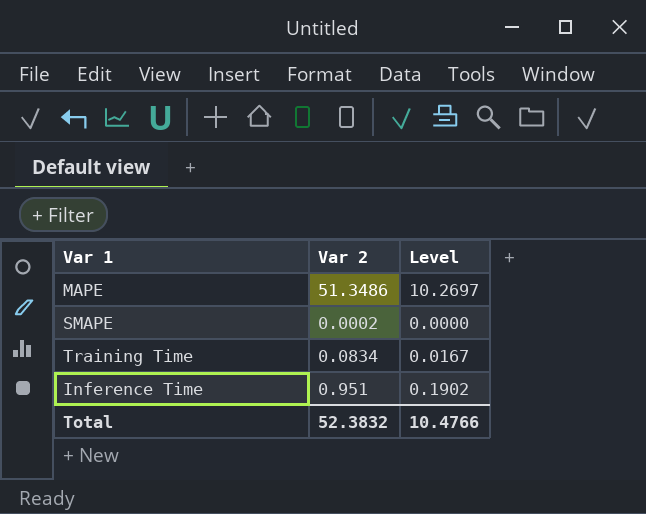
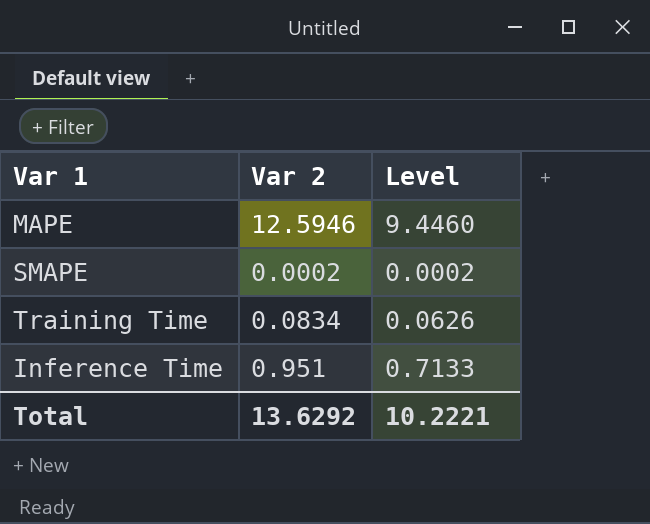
column Level | formula: [Var 2] * 0.2 -> [Var 2] * 0.75
MAPE | Var 2: 51.3486 -> 12.5946
Total | Var 2: 52.3832 -> 13.6292
Total | Level: 10.4766 -> 10.2221

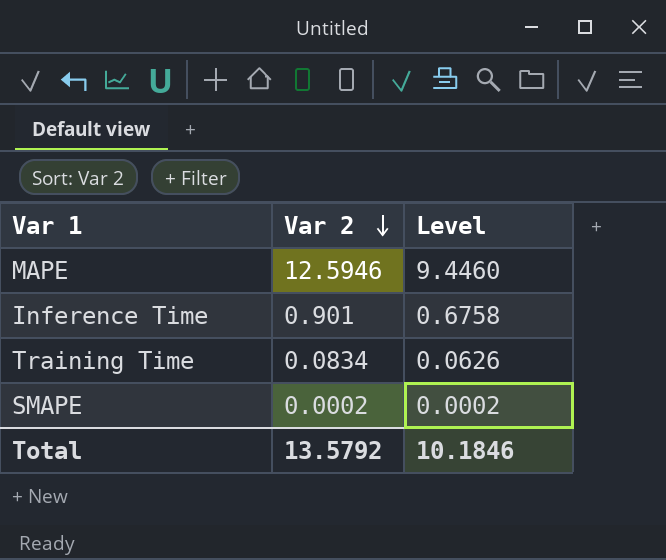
row order: none -> Var 2 descending
Inference Time | Var 2: 0.951 -> 0.901
Inference Time | Level: 0.7133 -> 0.6758
Total | Var 2: 13.6292 -> 13.5792
Total | Level: 10.2221 -> 10.1846

